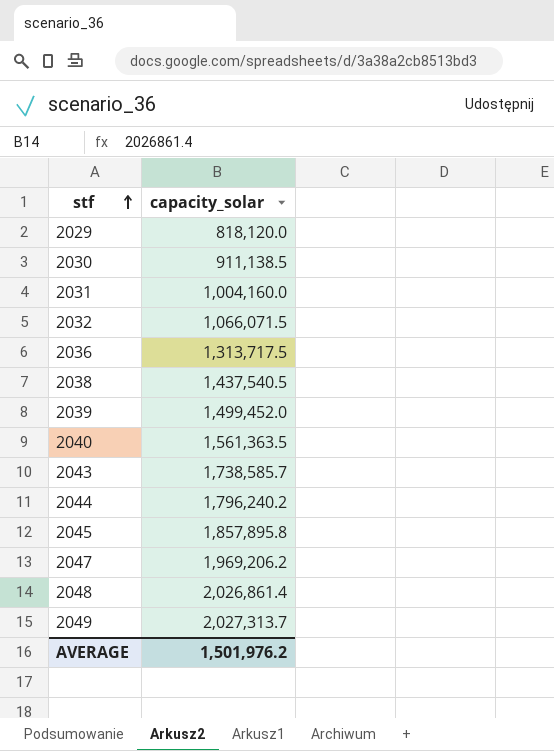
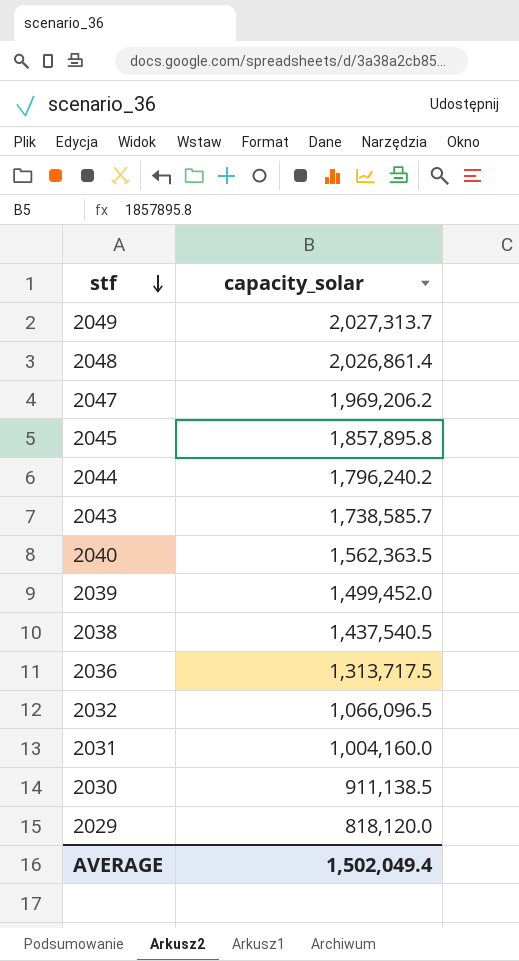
row order: stf ascending -> stf descending
2040 | capacity_solar: 1,561,363.5 -> 1,562,363.5
2032 | capacity_solar: 1,066,071.5 -> 1,066,096.5
AVERAGE | capacity_solar: 1,501,976.2 -> 1,502,049.4

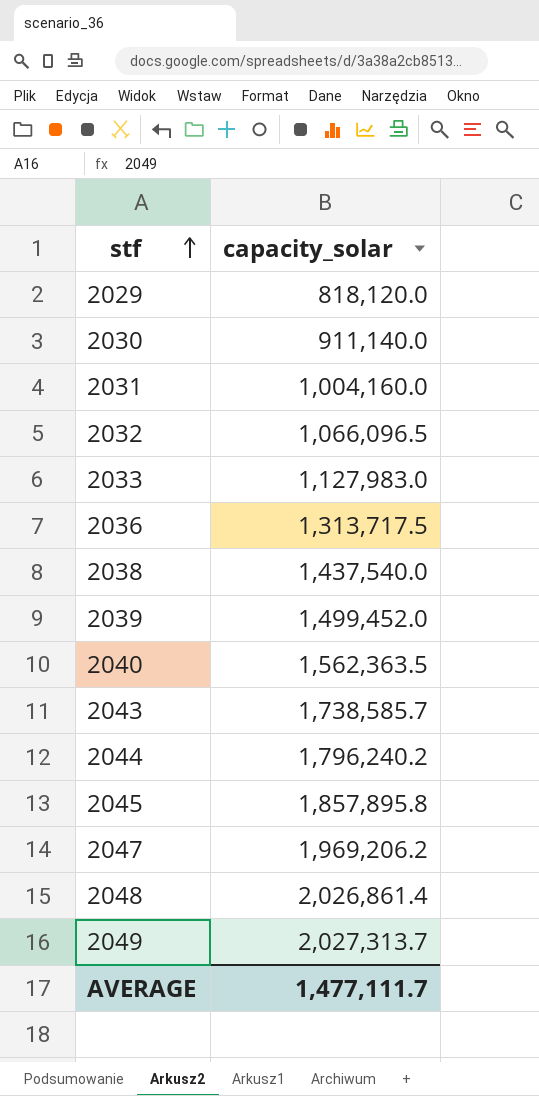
row order: stf descending -> stf ascending
2030 | capacity_solar: 911,138.5 -> 911,140.0
row 2033: none -> 1,127,983.0
2038 | capacity_solar: 1,437,540.5 -> 1,437,540.0
AVERAGE | capacity_solar: 1,502,049.4 -> 1,477,111.7

